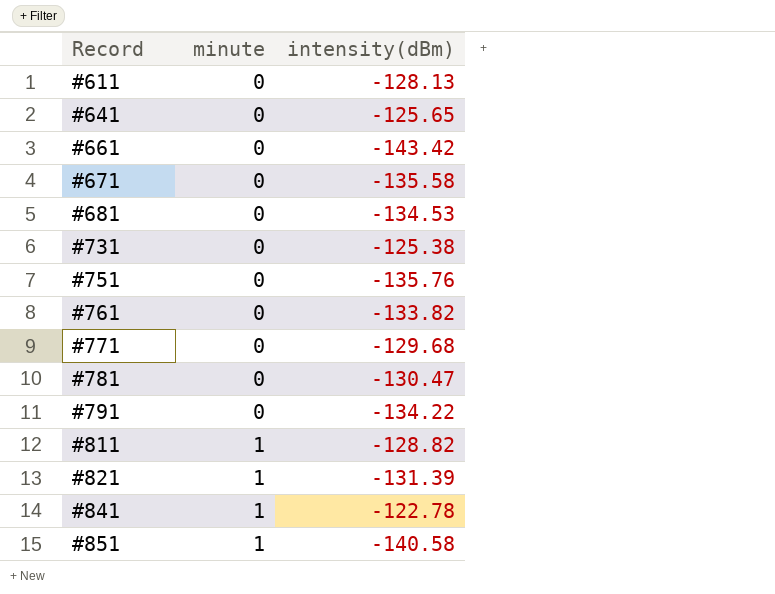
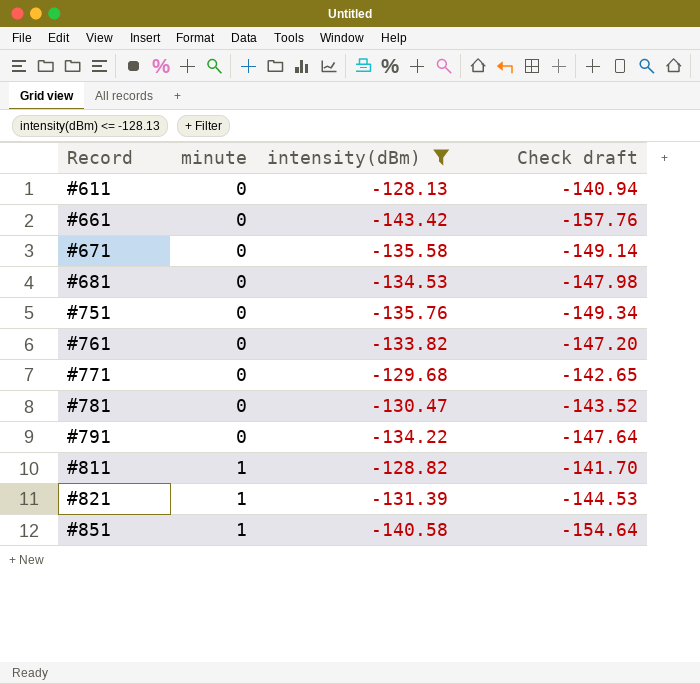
filter: none -> intensity(dBm) <= -128.13
column Check draft | formula: none -> [intensity(dBm)] * 1.1

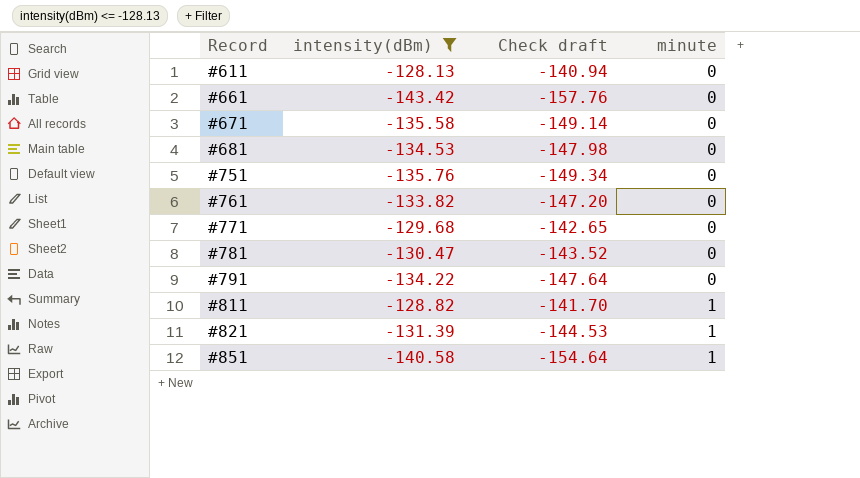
column minute | position: 2 -> 4

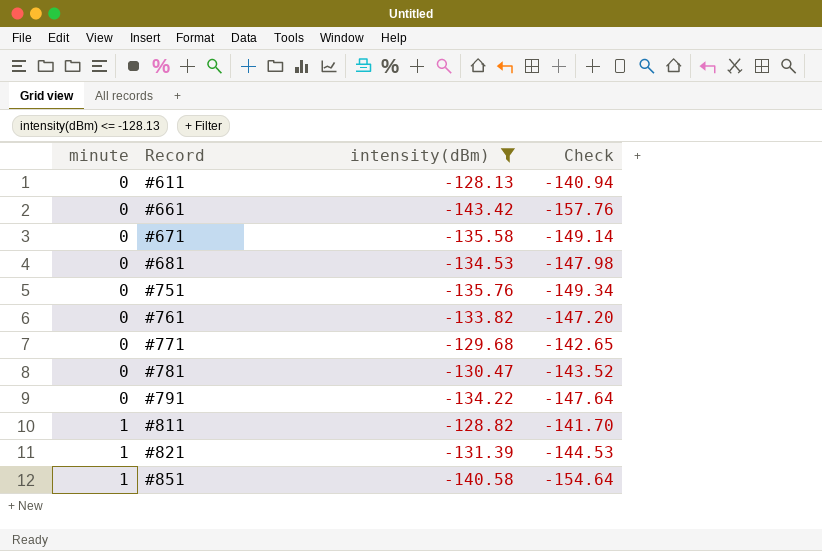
column minute | position: 4 -> 1
column name: Check draft -> Check

